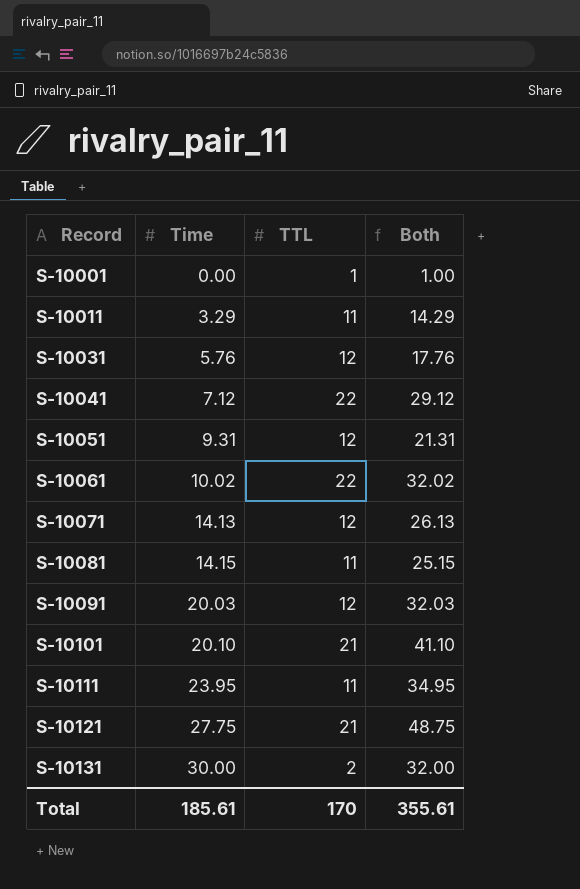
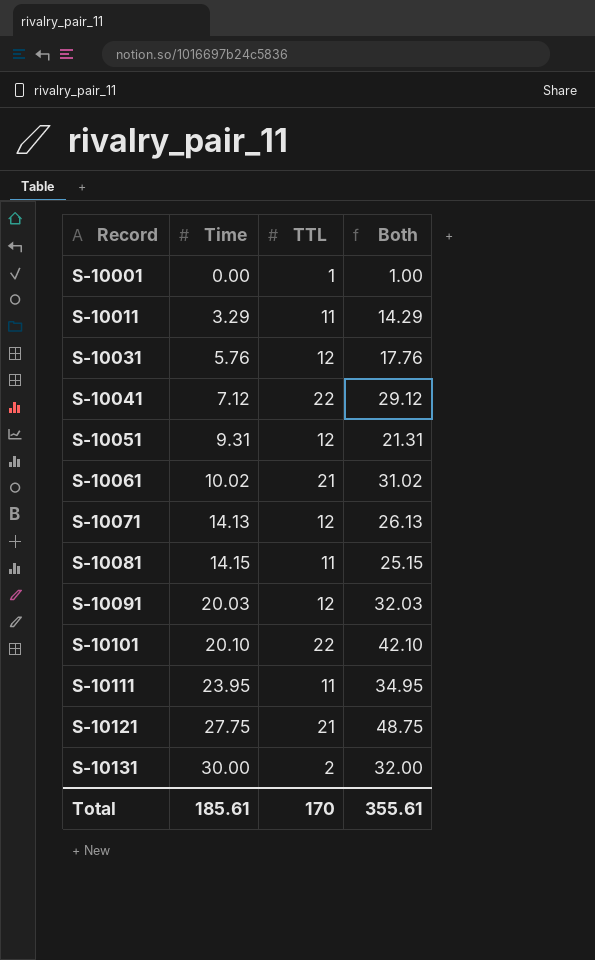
S-10061 | TTL: 22 -> 21
S-10061 | Both: 32.02 -> 31.02
S-10101 | TTL: 21 -> 22
S-10101 | Both: 41.10 -> 42.10

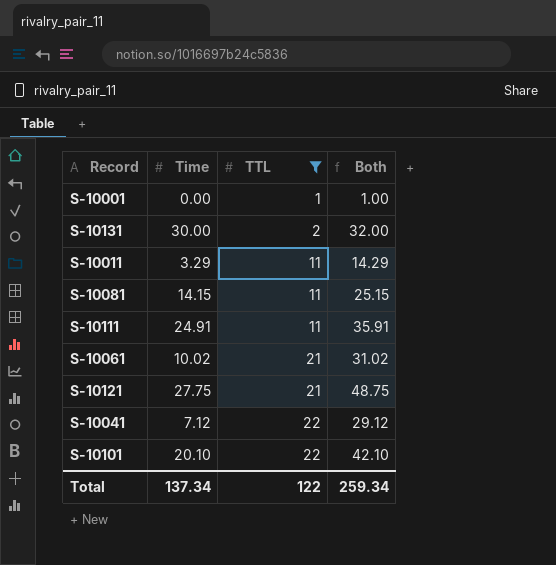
filter: none -> TTL != 12
row order: Record ascending -> TTL ascending
S-10111 | Time: 23.95 -> 24.91
S-10111 | Both: 34.95 -> 35.91
Total | Time: 185.61 -> 137.34
Total | TTL: 170 -> 122
Total | Both: 355.61 -> 259.34

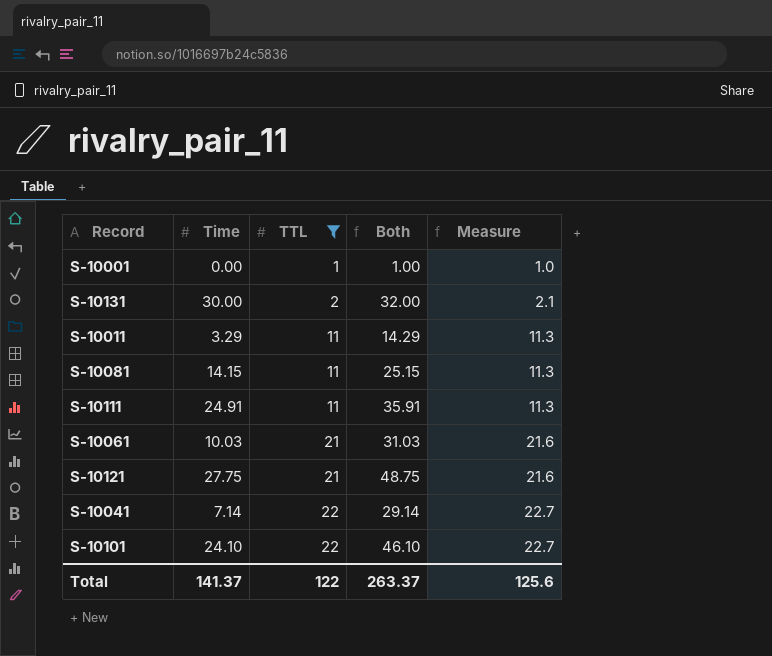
column Measure | formula: none -> [TTL] * 1.03
S-10061 | Time: 10.02 -> 10.03
S-10061 | Both: 31.02 -> 31.03
S-10041 | Time: 7.12 -> 7.14
S-10041 | Both: 29.12 -> 29.14
S-10101 | Time: 20.10 -> 24.10
S-10101 | Both: 42.10 -> 46.10
Total | Time: 137.34 -> 141.37
Total | Both: 259.34 -> 263.37

